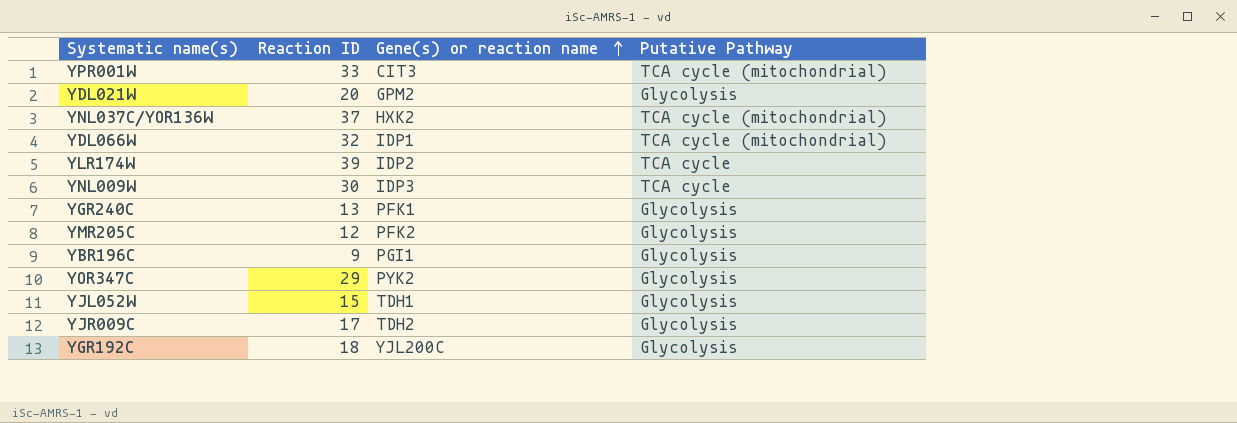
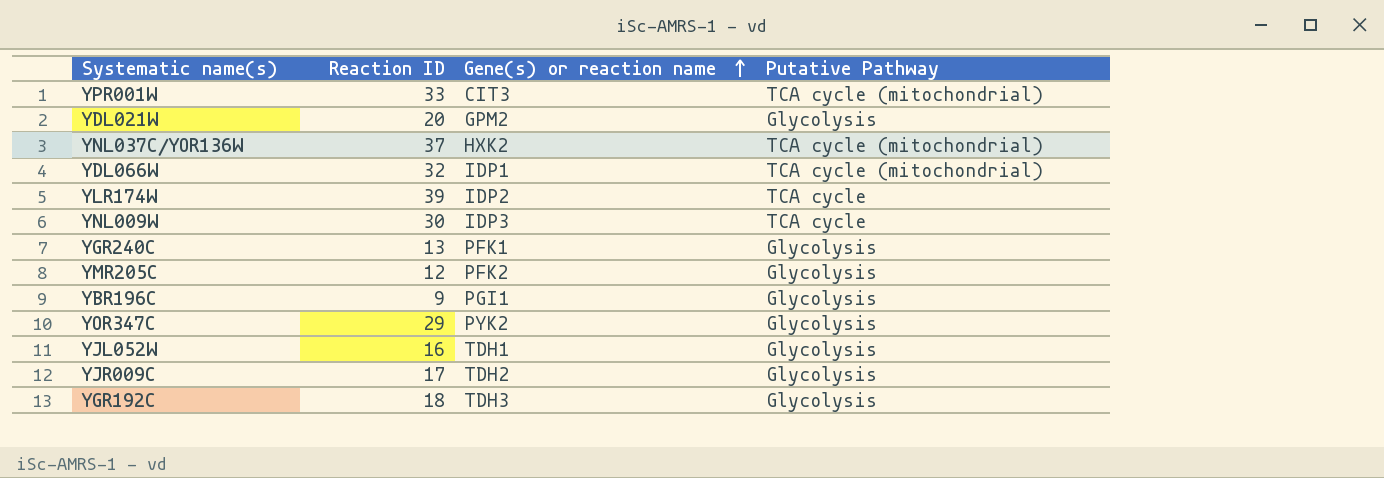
YJL052W | Reaction ID: 15 -> 16
YGR192C | Gene(s) or reaction name: YJL200C -> TDH3

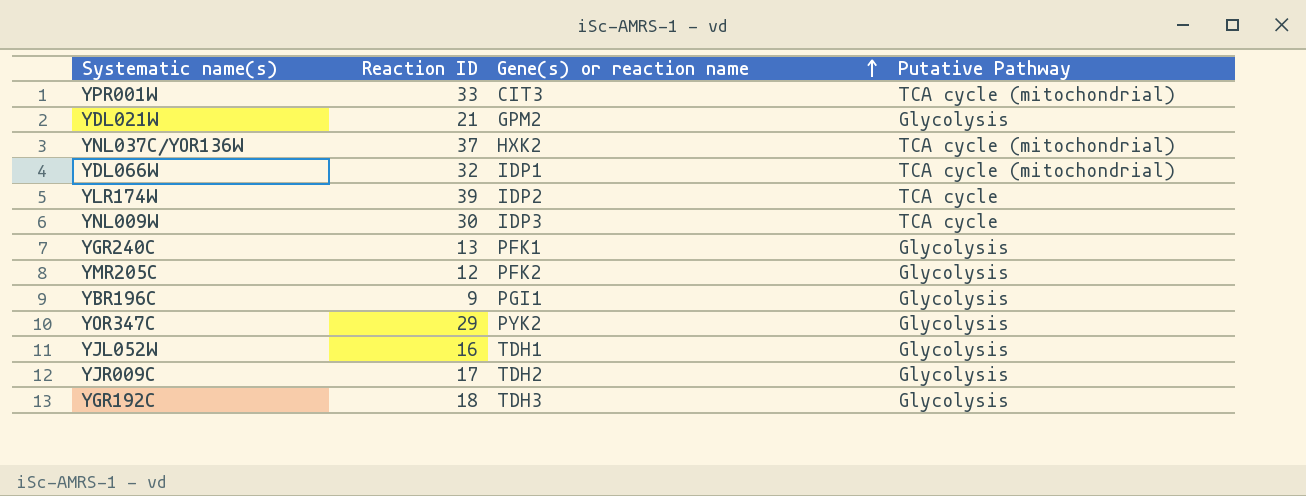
YDL021W | Reaction ID: 20 -> 21

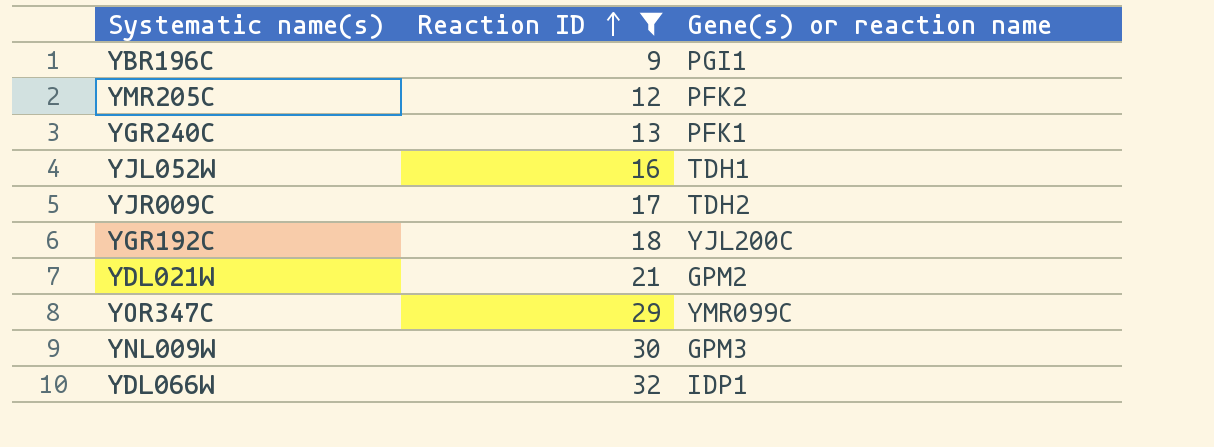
filter: none -> Reaction ID <= 32
row order: Gene(s) or reaction name ascending -> Reaction ID ascending
column Putative Pathway | position: 4 -> none
YGR192C | Gene(s) or reaction name: TDH3 -> YJL200C
YOR347C | Gene(s) or reaction name: PYK2 -> YMR099C
YNL009W | Gene(s) or reaction name: IDP3 -> GPM3

